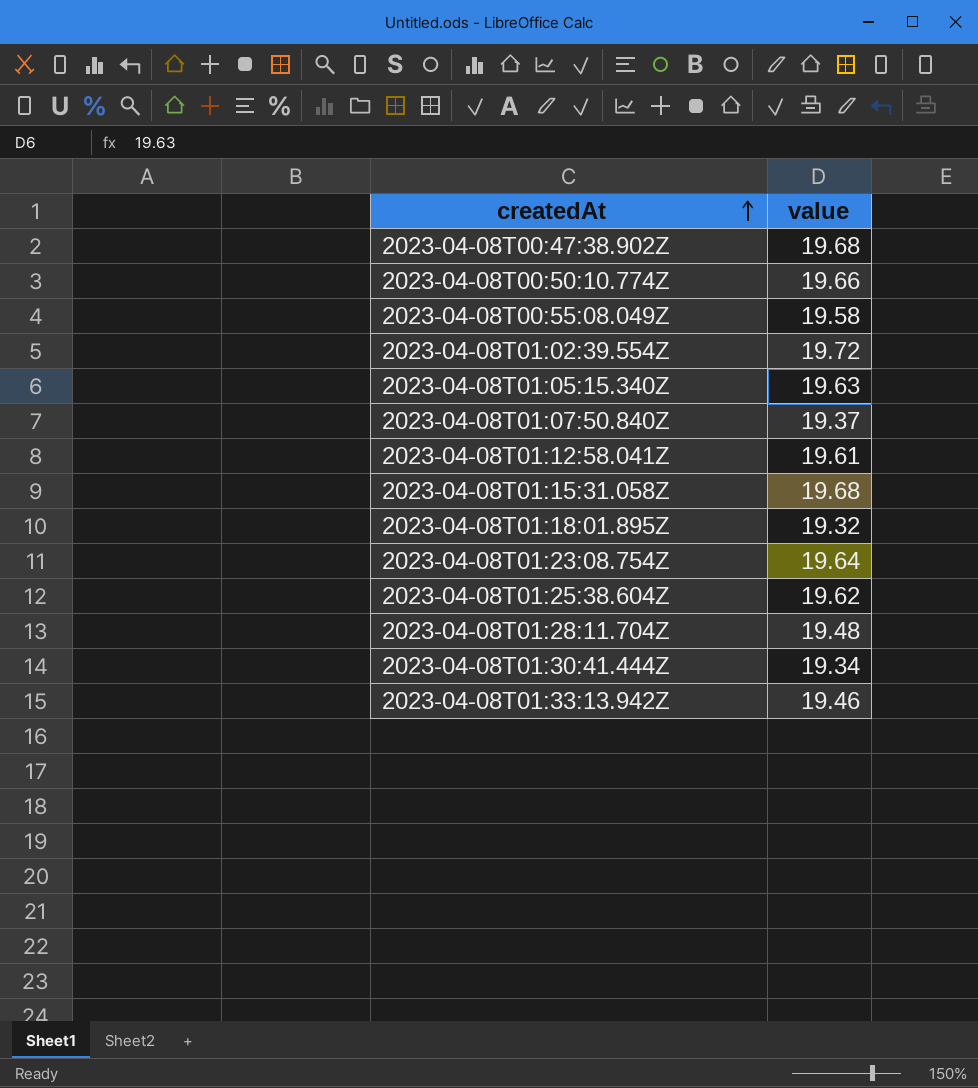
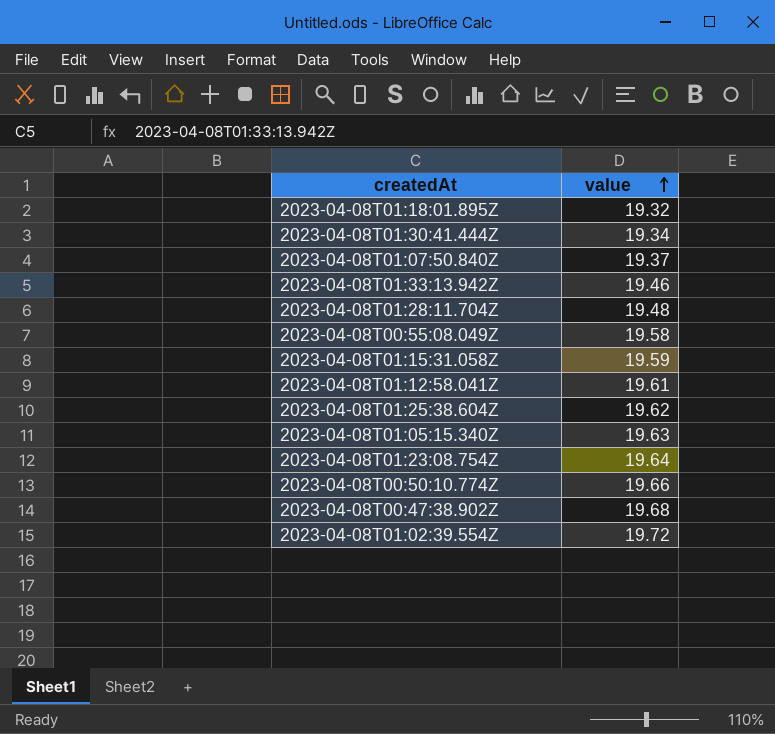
row order: createdAt ascending -> value ascending
2023-04-08T01:15:31.058Z | value: 19.68 -> 19.59

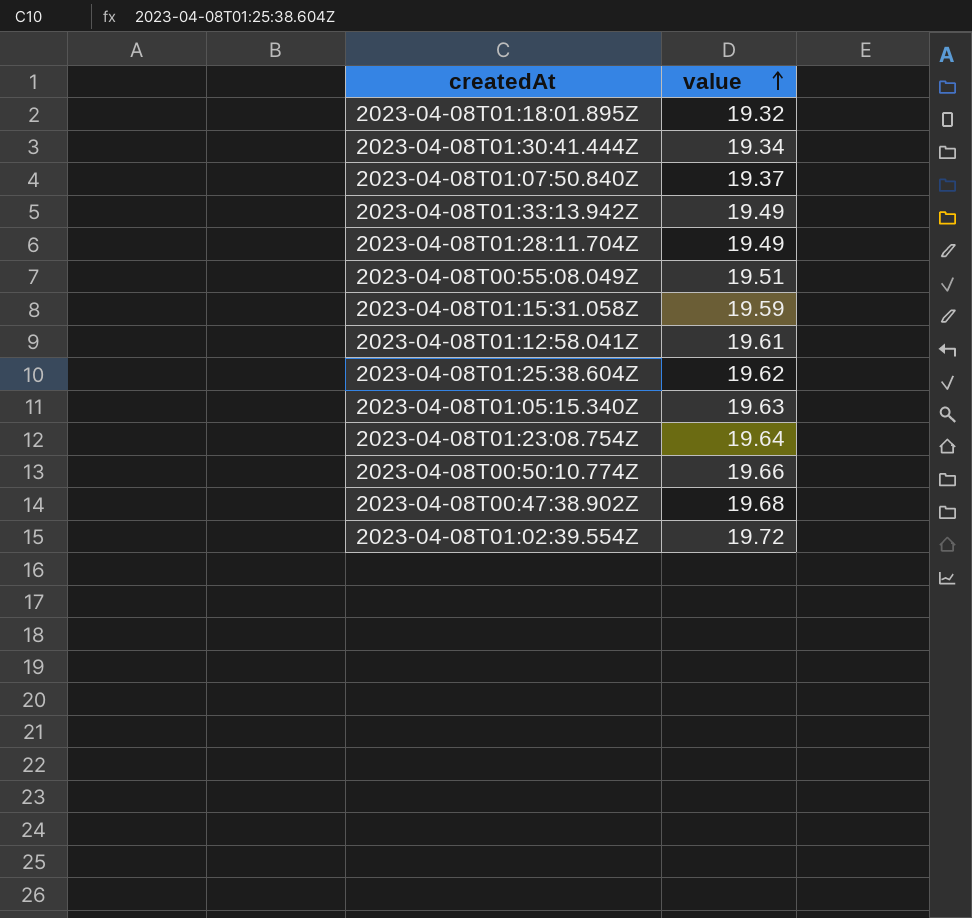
2023-04-08T01:33:13.942Z | value: 19.46 -> 19.49
2023-04-08T01:28:11.704Z | value: 19.48 -> 19.49
2023-04-08T00:55:08.049Z | value: 19.58 -> 19.51

